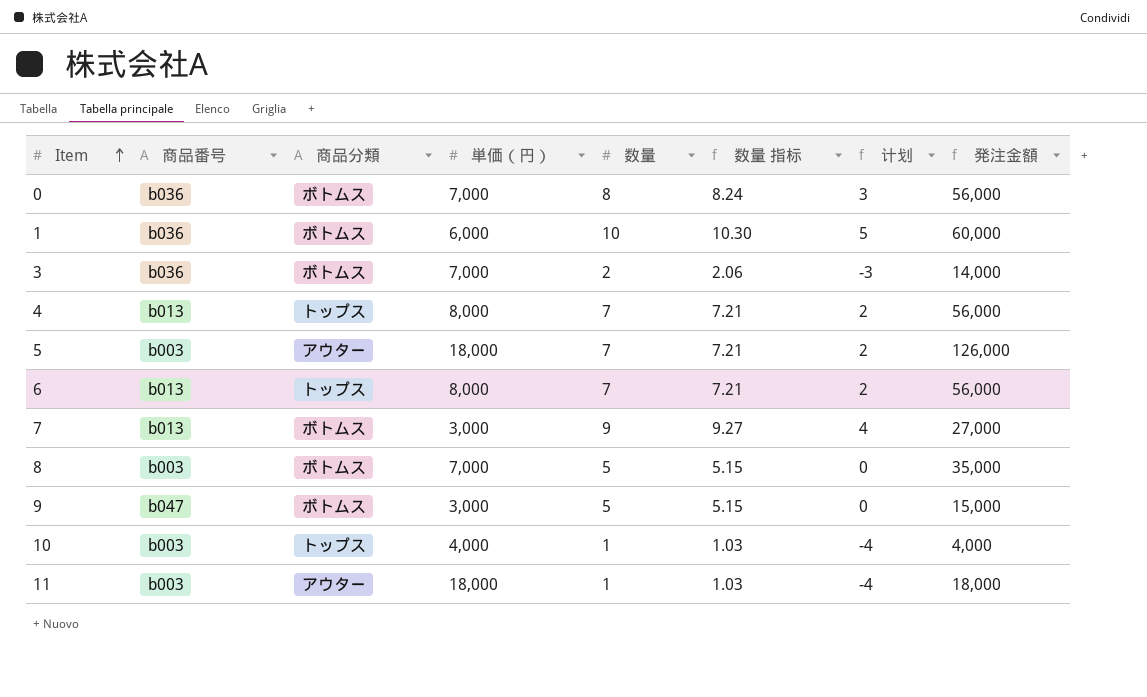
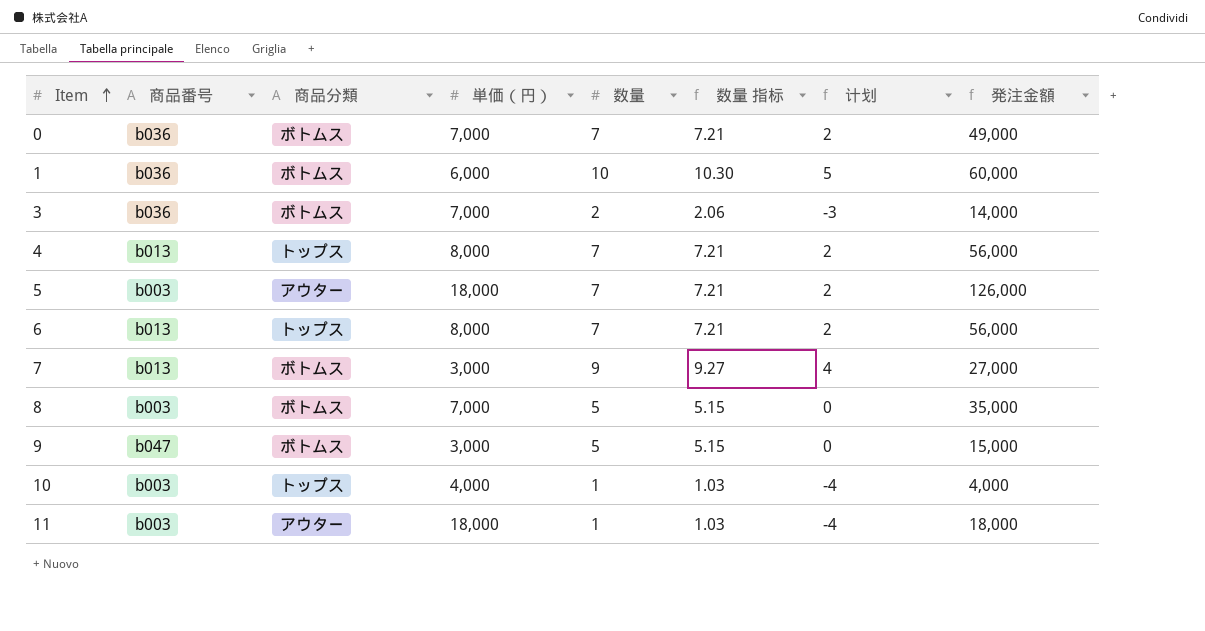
0 | 数量: 8 -> 7
0 | 数量 指标: 8.24 -> 7.21
0 | 计划: 3 -> 2
0 | 発注金額: 56,000 -> 49,000

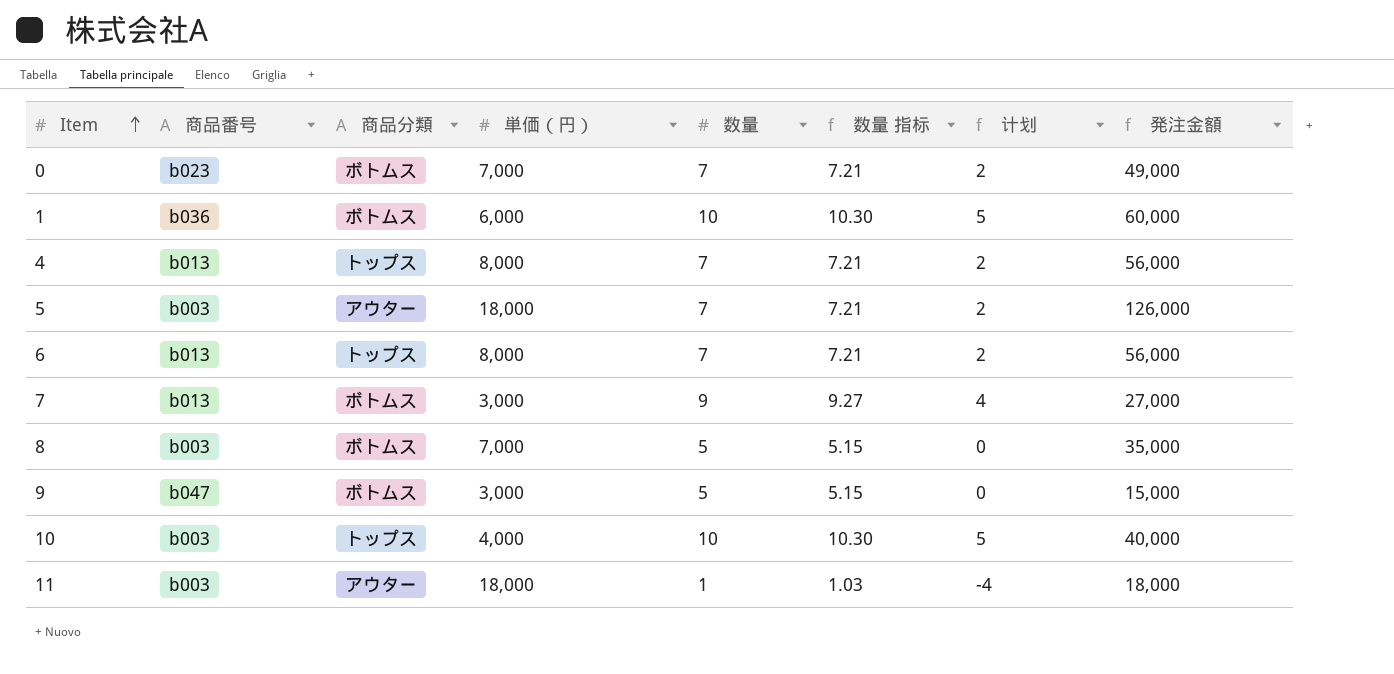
row 3: b036 | ボトムス | 7,000 | 2 | 2.06 | -3 | 14,000 -> none
0 | 商品番号: b036 -> b023
10 | 数量: 1 -> 10
10 | 数量 指标: 1.03 -> 10.30
10 | 计划: -4 -> 5
10 | 発注金額: 4,000 -> 40,000

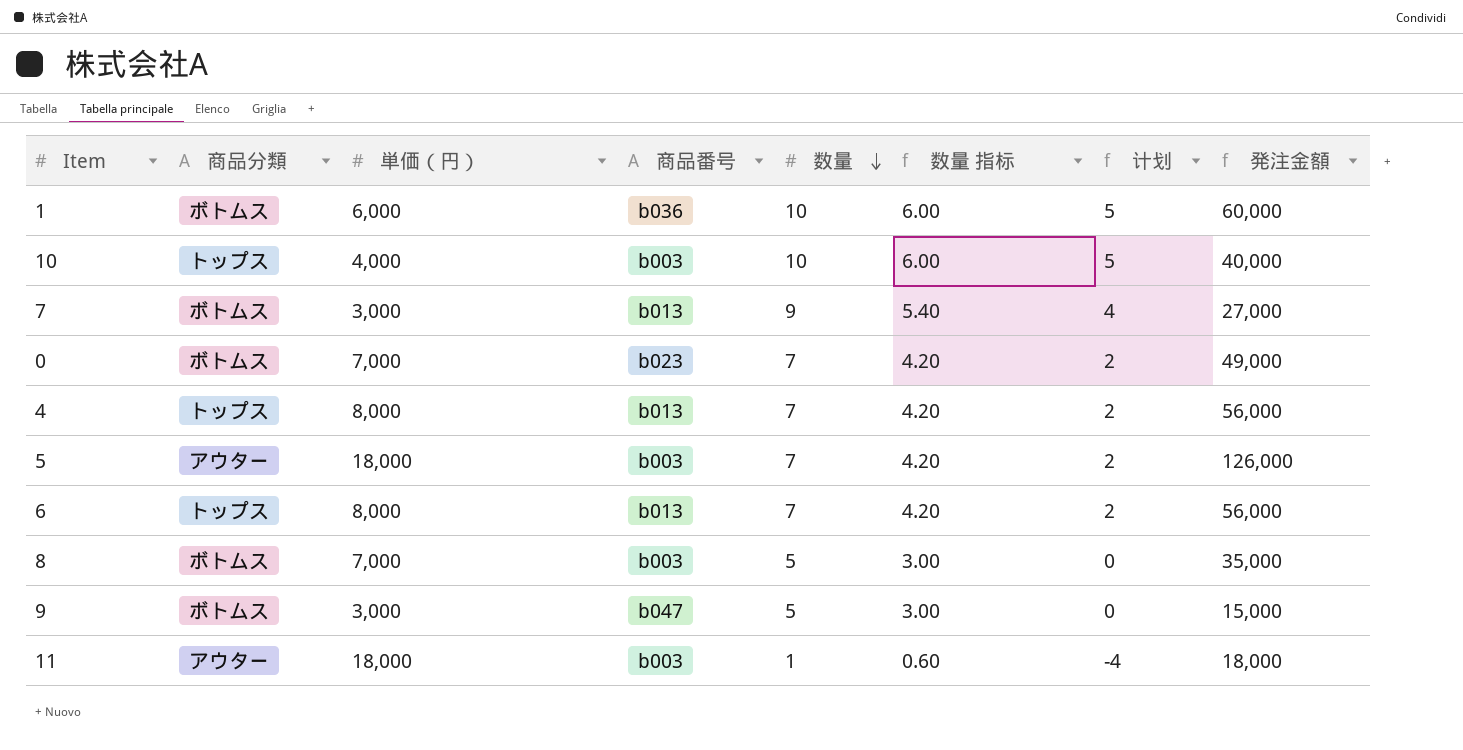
row order: Item ascending -> 数量 descending
column 商品番号 | position: 2 -> 4
column 数量 指标 | formula: [数量] * 1.03 -> [数量] * 0.6

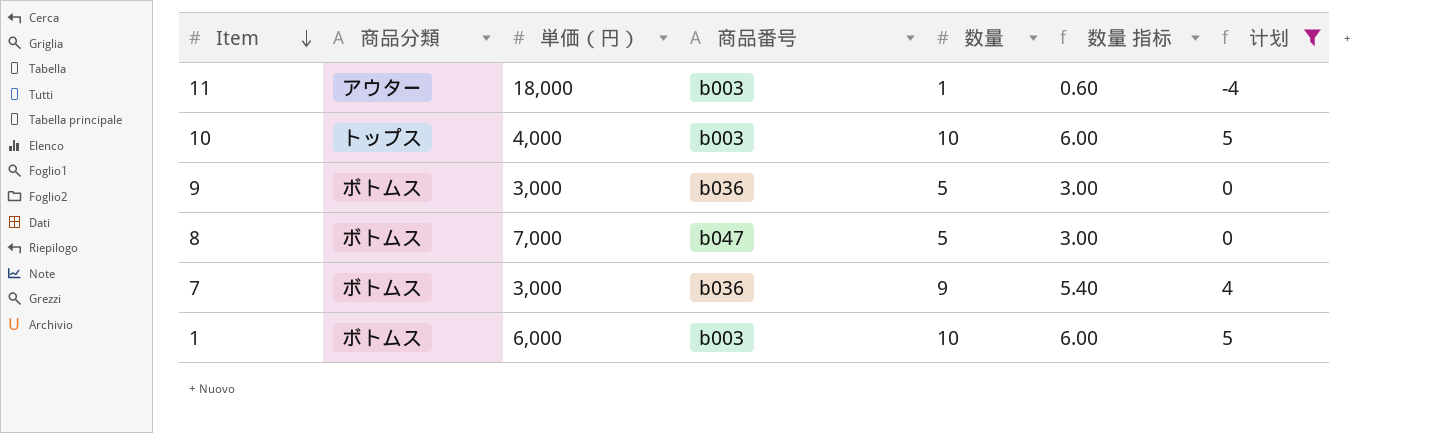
filter: none -> 计划 != 2
row order: 数量 descending -> Item descending
column 発注金額 | formula: [単価（円）] * [数量] -> none
9 | 商品番号: b047 -> b036
8 | 商品番号: b003 -> b047
7 | 商品番号: b013 -> b036
1 | 商品番号: b036 -> b003

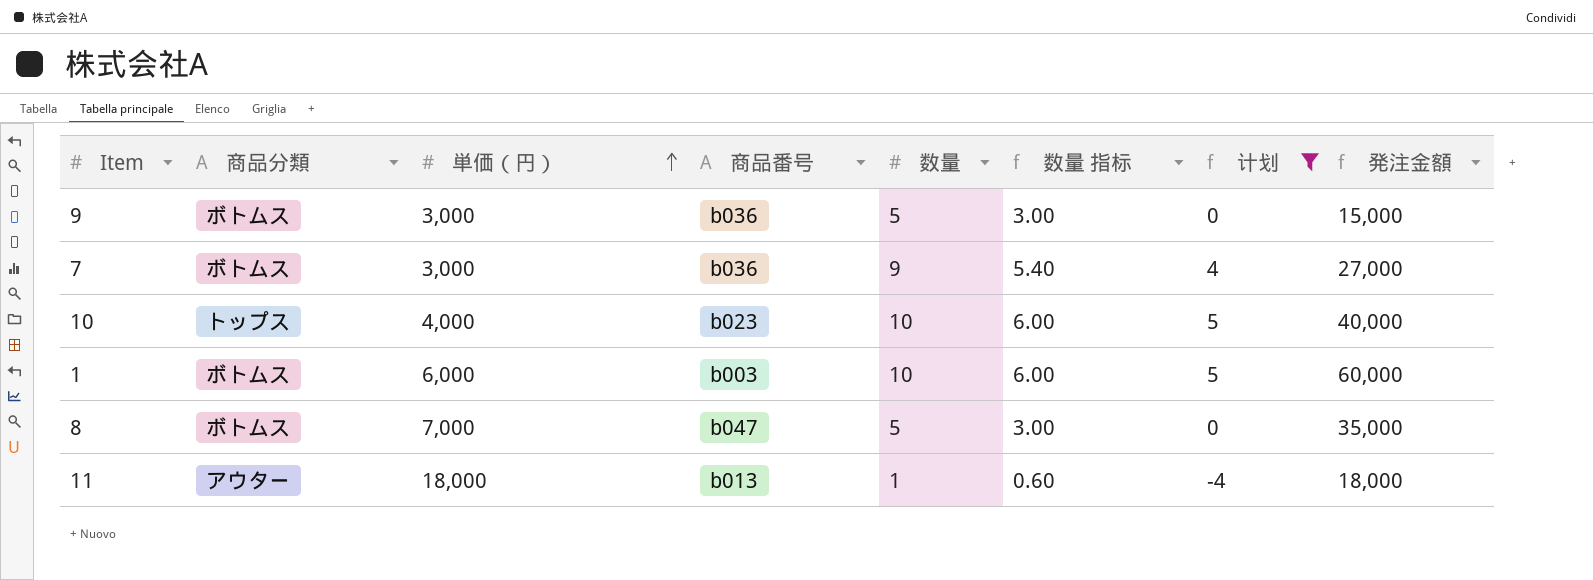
row order: Item descending -> 単価（円） ascending
column 発注金額 | formula: none -> [単価（円）] * [数量]
10 | 商品番号: b003 -> b023
11 | 商品番号: b003 -> b013

